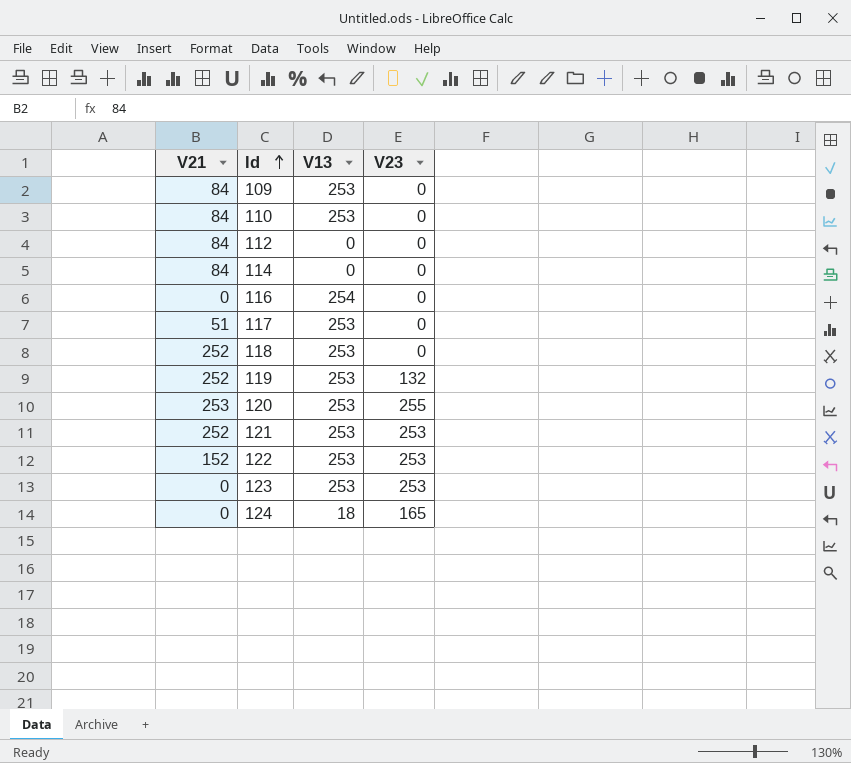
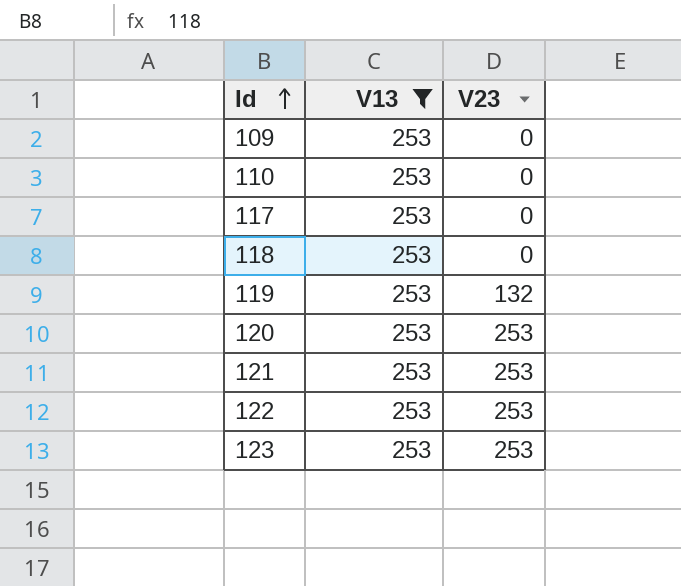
filter: none -> V13 = 253
column V21 | position: 1 -> none
120 | V23: 255 -> 253

